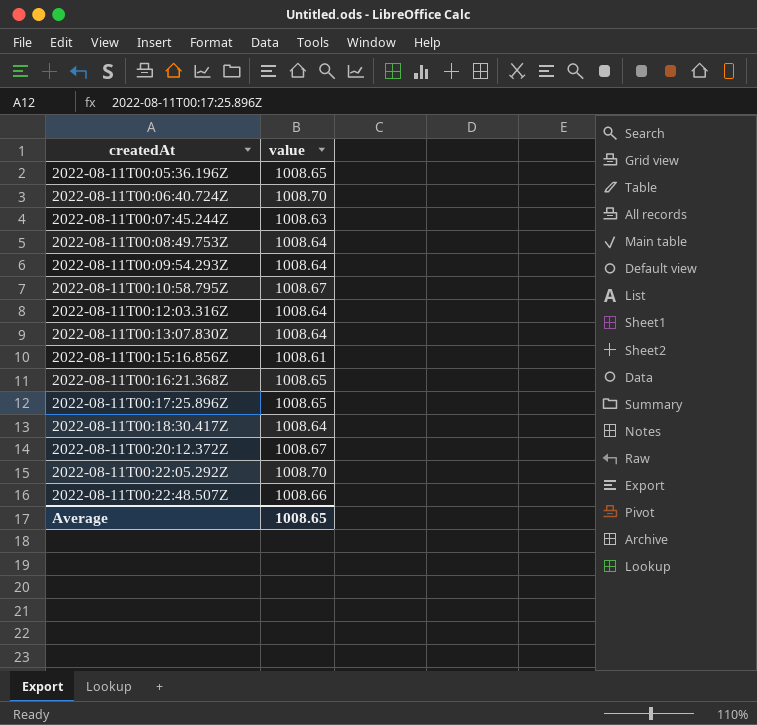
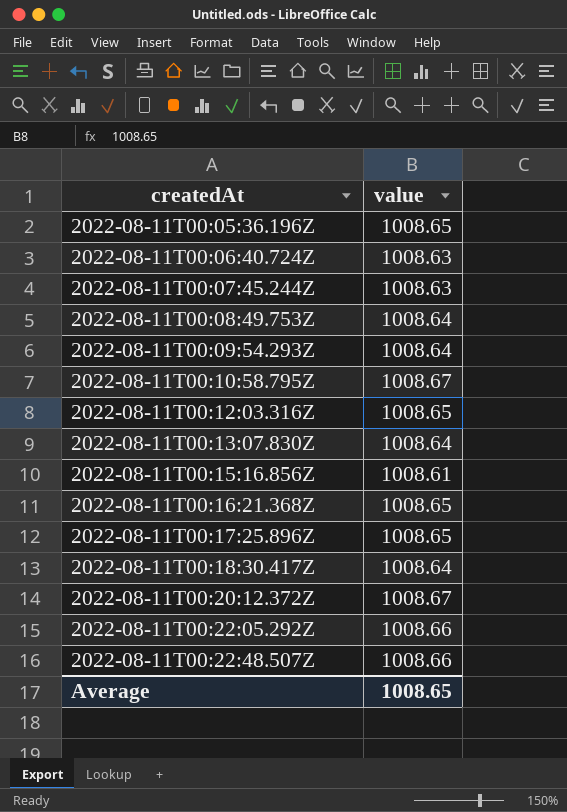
2022-08-11T00:06:40.724Z | value: 1008.70 -> 1008.63
2022-08-11T00:12:03.316Z | value: 1008.64 -> 1008.65
2022-08-11T00:22:05.292Z | value: 1008.70 -> 1008.66

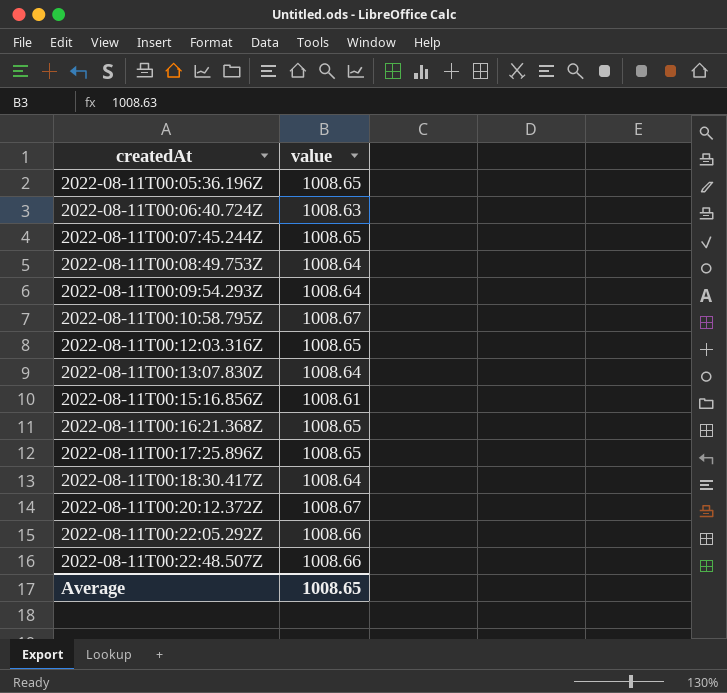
2022-08-11T00:07:45.244Z | value: 1008.63 -> 1008.65

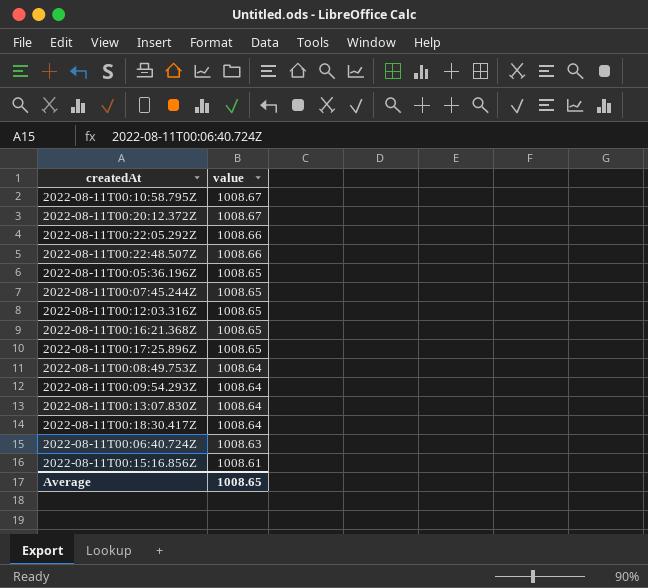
row order: createdAt ascending -> value descending

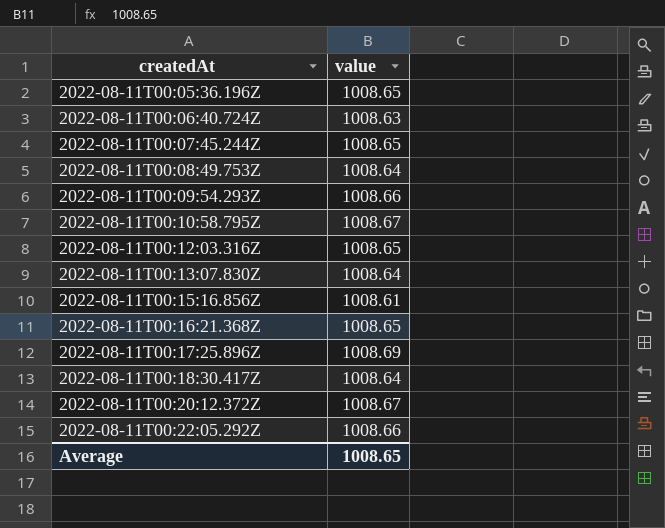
row order: value descending -> createdAt ascending
row 2022-08-11T00:22:48.507Z: 1008.66 -> none
2022-08-11T00:09:54.293Z | value: 1008.64 -> 1008.66
2022-08-11T00:17:25.896Z | value: 1008.65 -> 1008.69

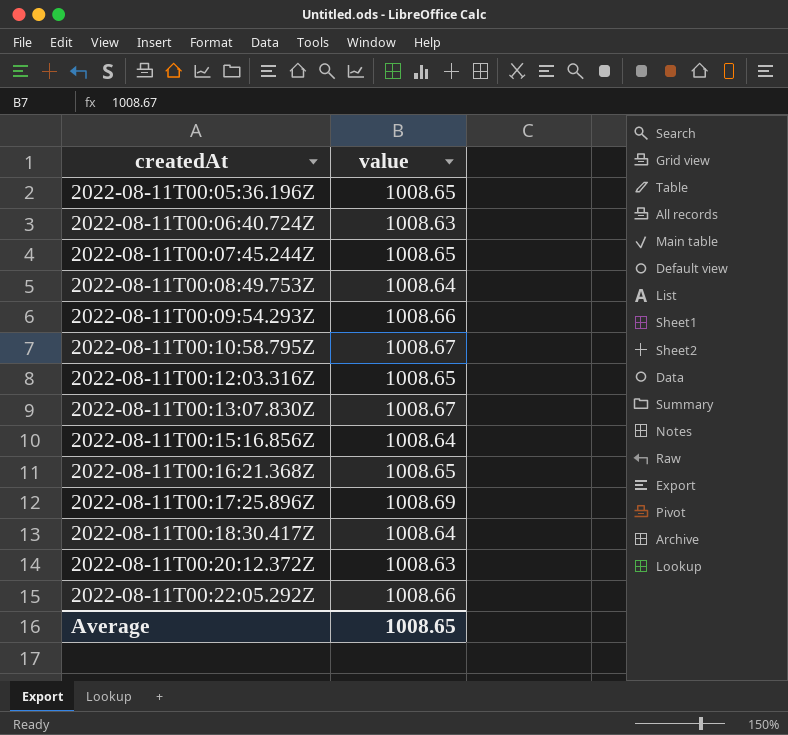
2022-08-11T00:13:07.830Z | value: 1008.64 -> 1008.67
2022-08-11T00:15:16.856Z | value: 1008.61 -> 1008.64
2022-08-11T00:20:12.372Z | value: 1008.67 -> 1008.63

